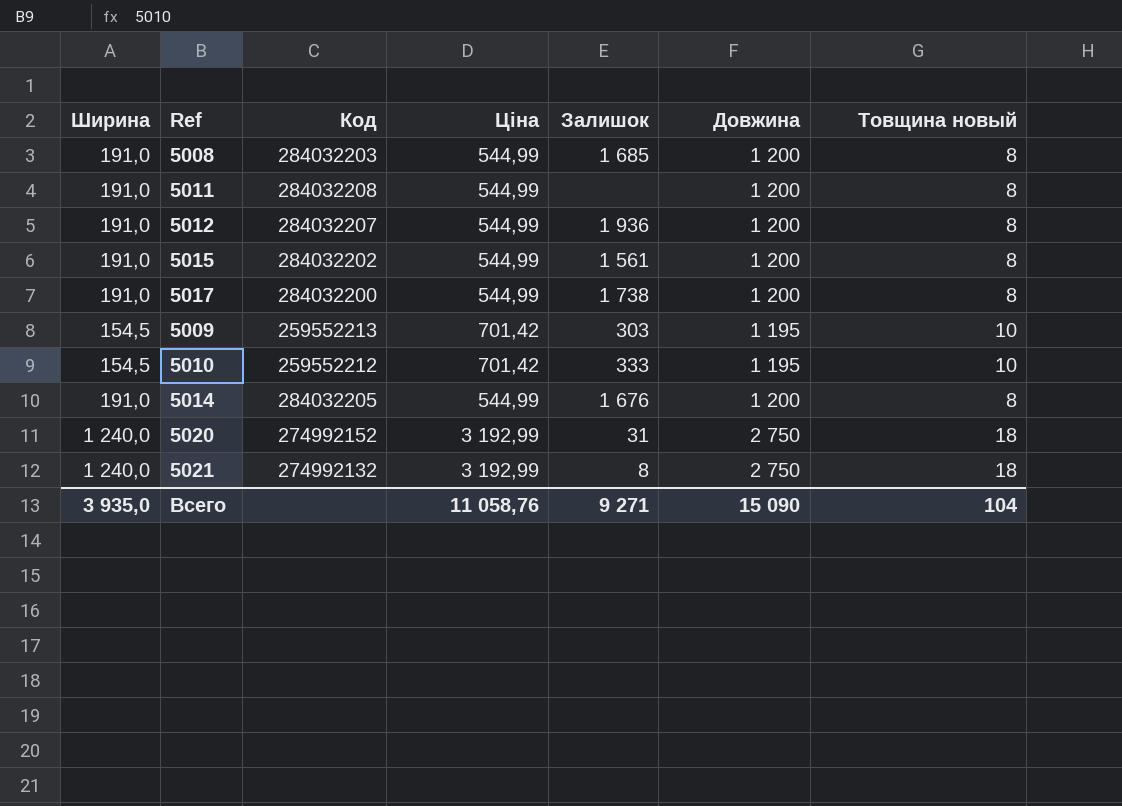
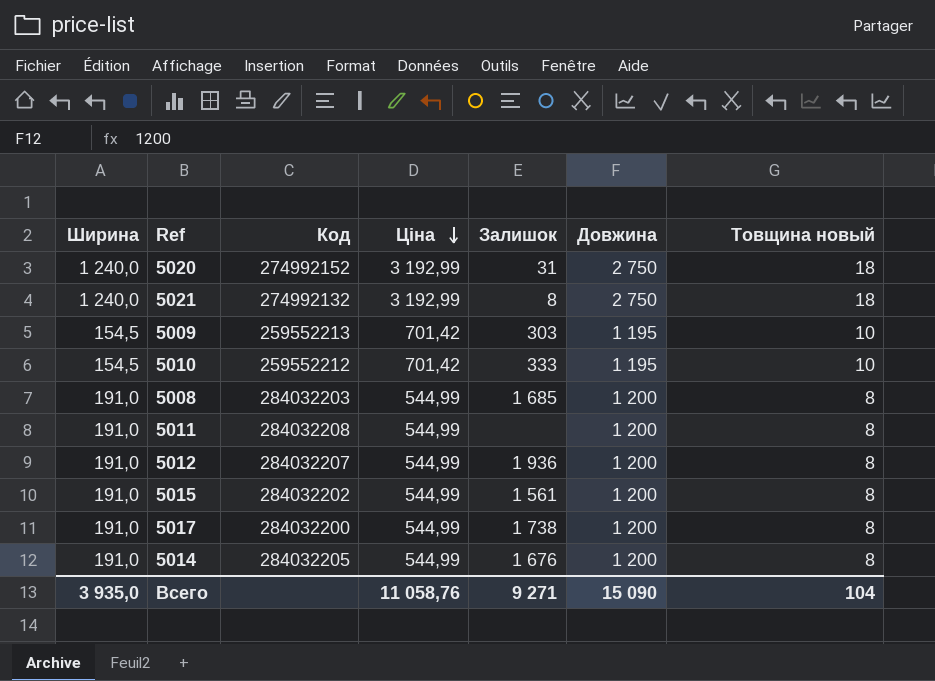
row order: none -> Ціна descending

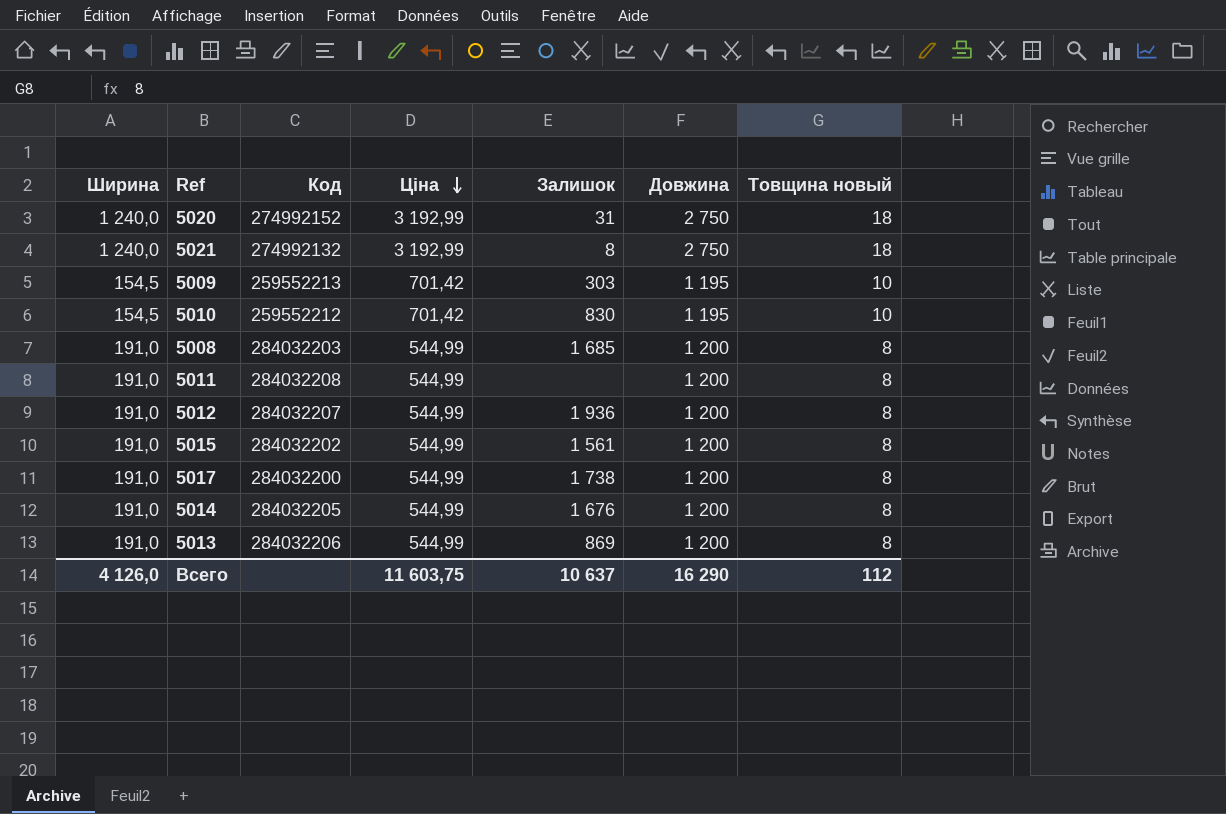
5010 | Залишок: 333 -> 830
row 5013: none -> 191,0 | 284032206 | 544,99 | 869 | 1 200 | 8
Всего | Ширина: 3 935,0 -> 4 126,0
Всего | Ціна: 11 058,76 -> 11 603,75
Всего | Залишок: 9 271 -> 10 637
Всего | Довжина: 15 090 -> 16 290
Всего | Товщина новый: 104 -> 112

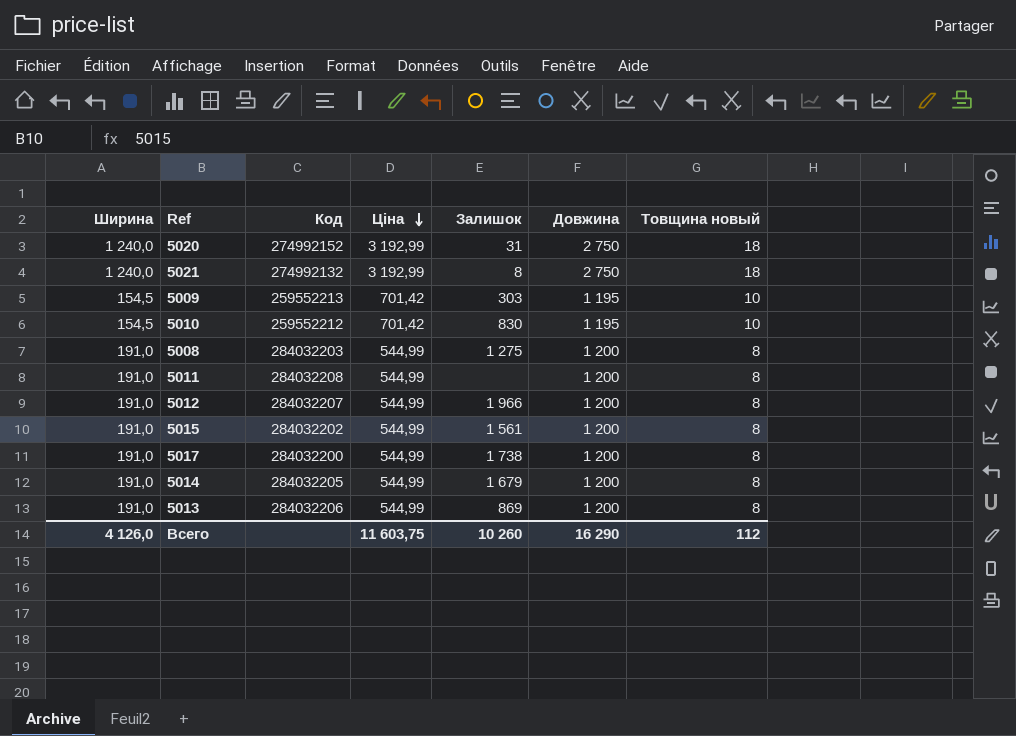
5008 | Залишок: 1 685 -> 1 275
5012 | Залишок: 1 936 -> 1 966
5014 | Залишок: 1 676 -> 1 679
Всего | Залишок: 10 637 -> 10 260

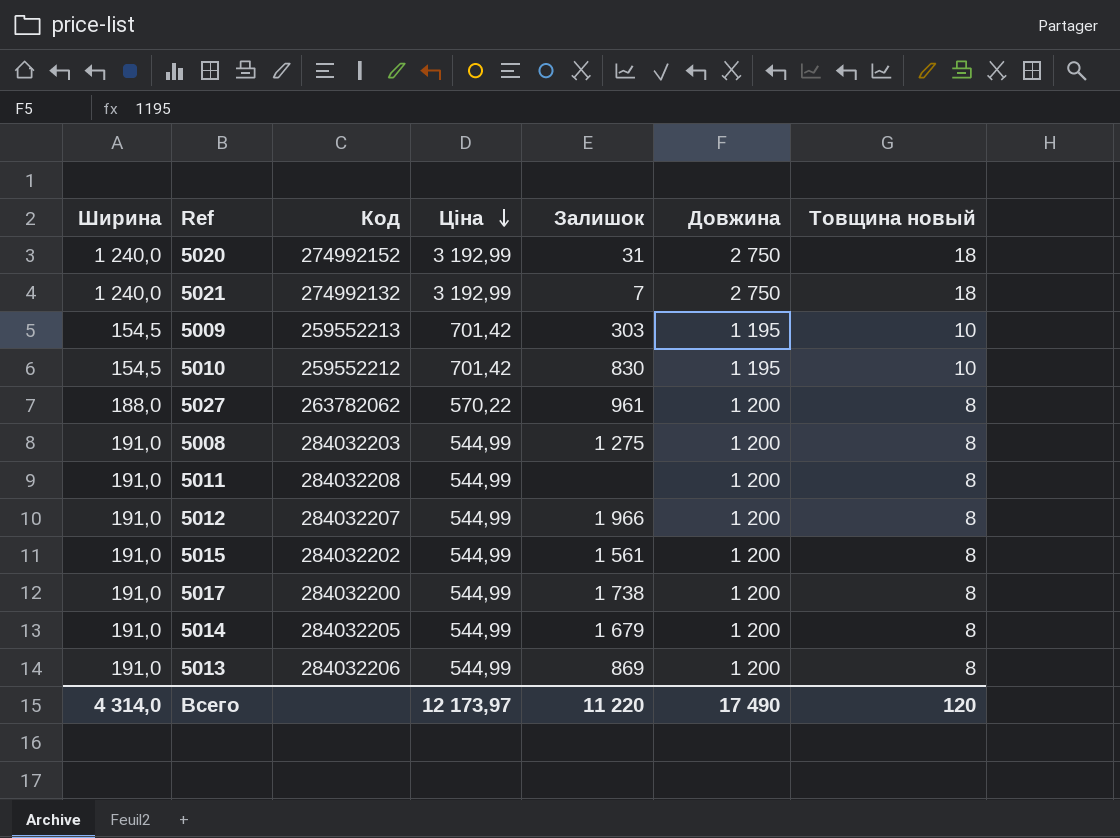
5021 | Залишок: 8 -> 7
row 5027: none -> 188,0 | 263782062 | 570,22 | 961 | 1 200 | 8
Всего | Ширина: 4 126,0 -> 4 314,0
Всего | Ціна: 11 603,75 -> 12 173,97
Всего | Залишок: 10 260 -> 11 220
Всего | Довжина: 16 290 -> 17 490
Всего | Товщина новый: 112 -> 120

